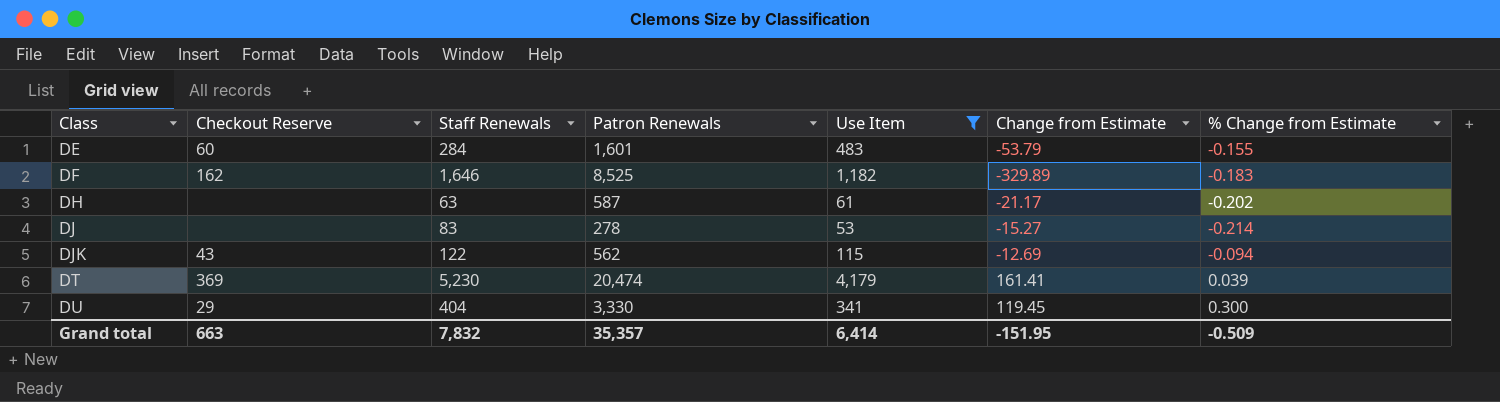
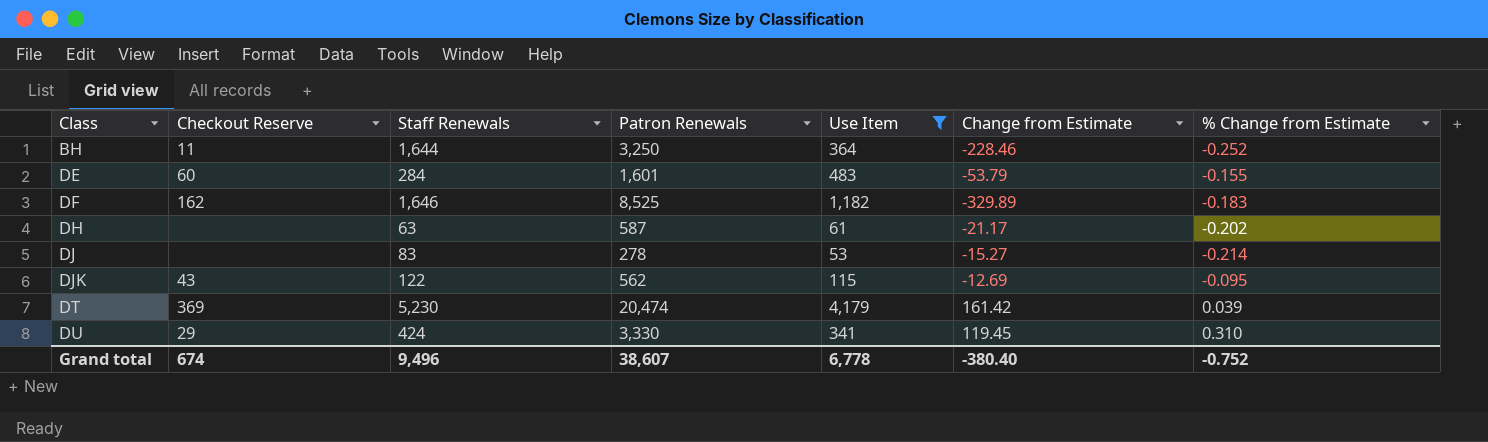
row BH: none -> 11 | 1,644 | 3,250 | 364 | -228.46 | -0.252
DJK | % Change from Estimate: -0.094 -> -0.095
DT | Change from Estimate: 161.41 -> 161.42
DU | Staff Renewals: 404 -> 424
DU | % Change from Estimate: 0.300 -> 0.310
Grand total | Checkout Reserve: 663 -> 674
Grand total | Staff Renewals: 7,832 -> 9,496
Grand total | Patron Renewals: 35,357 -> 38,607
Grand total | Use Item: 6,414 -> 6,778
Grand total | Change from Estimate: -151.95 -> -380.40
Grand total | % Change from Estimate: -0.509 -> -0.752

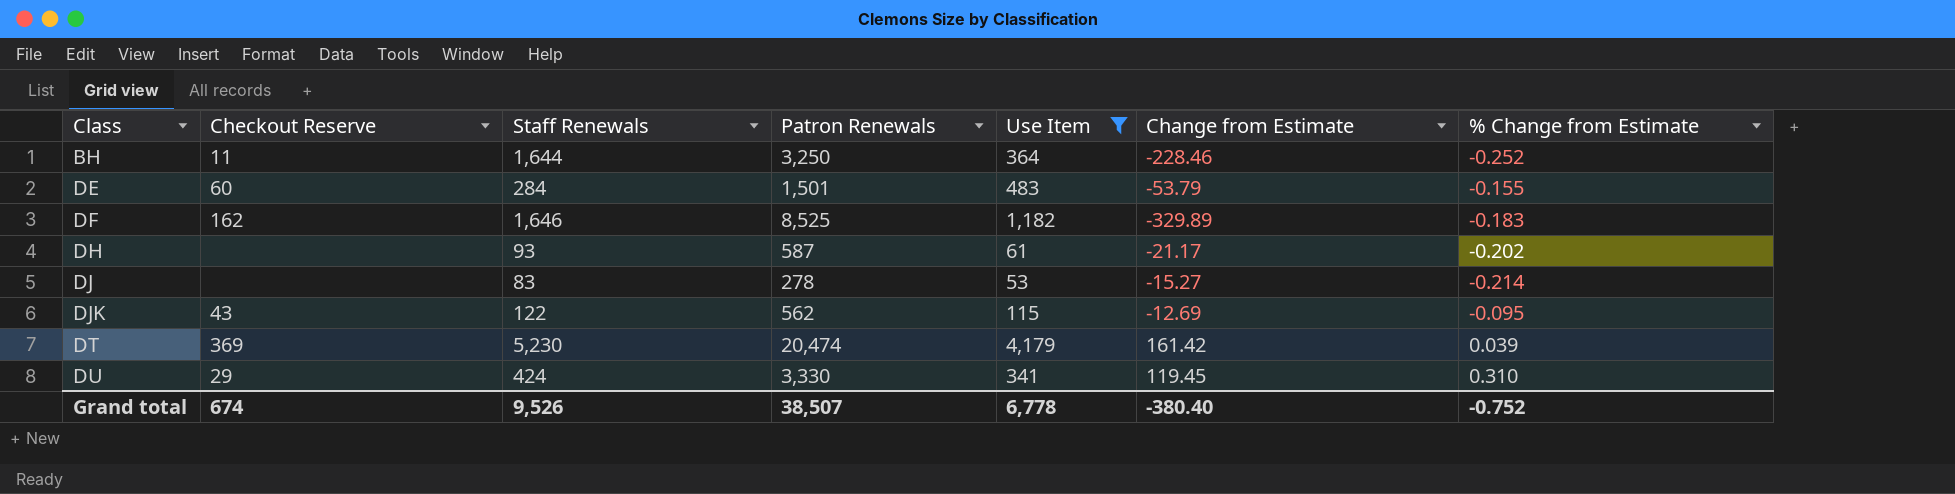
DE | Patron Renewals: 1,601 -> 1,501
DH | Staff Renewals: 63 -> 93
Grand total | Staff Renewals: 9,496 -> 9,526
Grand total | Patron Renewals: 38,607 -> 38,507

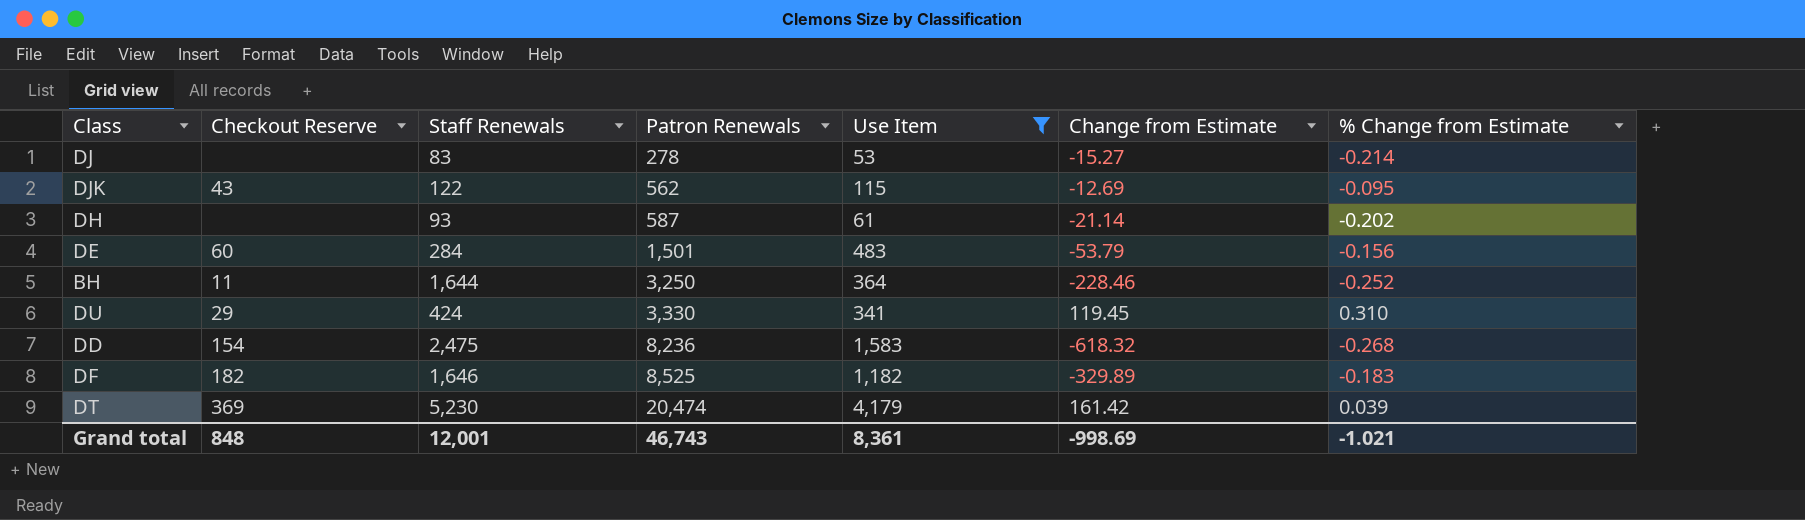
row order: Class ascending -> Patron Renewals ascending
DH | Change from Estimate: -21.17 -> -21.14
DE | % Change from Estimate: -0.155 -> -0.156
row DD: none -> 154 | 2,475 | 8,236 | 1,583 | -618.32 | -0.268
DF | Checkout Reserve: 162 -> 182
Grand total | Checkout Reserve: 674 -> 848
Grand total | Staff Renewals: 9,526 -> 12,001
Grand total | Patron Renewals: 38,507 -> 46,743
Grand total | Use Item: 6,778 -> 8,361
Grand total | Change from Estimate: -380.40 -> -998.69
Grand total | % Change from Estimate: -0.752 -> -1.021

